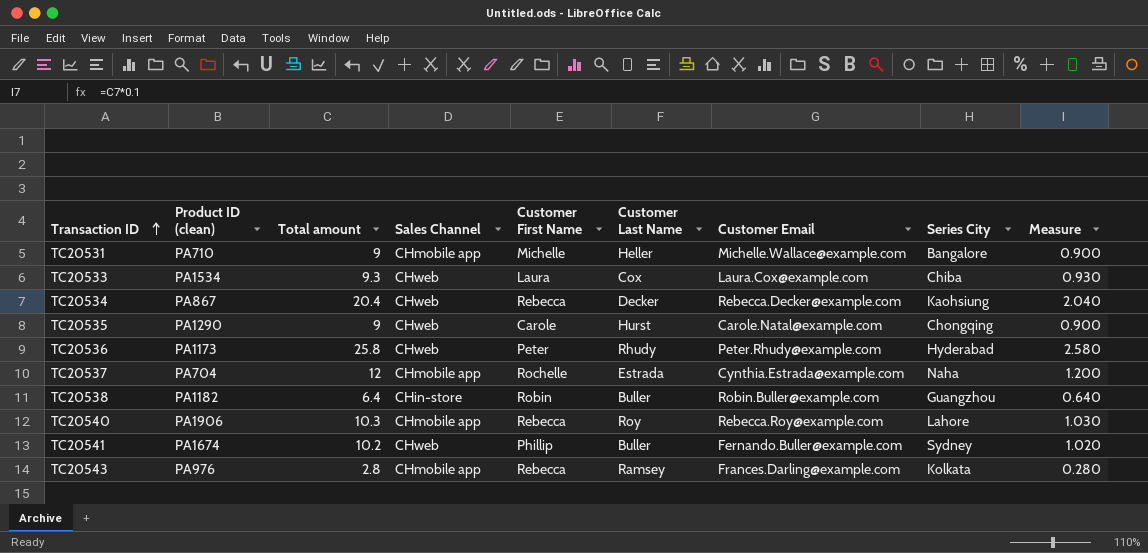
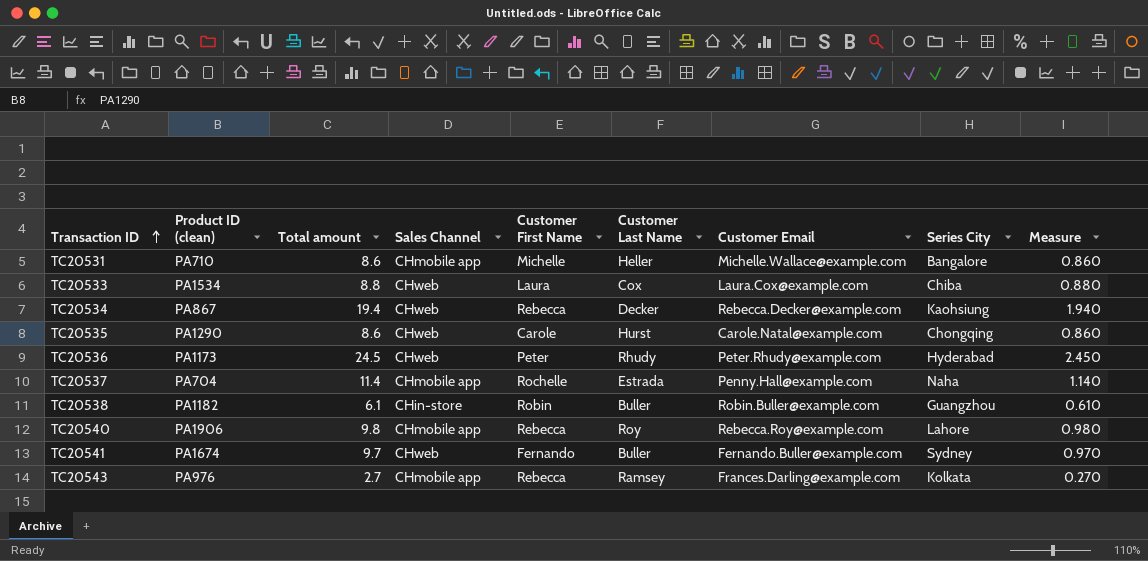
TC20531 | Total amount: 9 -> 8.6
TC20531 | Measure: 0.900 -> 0.860
TC20533 | Total amount: 9.3 -> 8.8
TC20533 | Measure: 0.930 -> 0.880
TC20534 | Total amount: 20.4 -> 19.4
TC20534 | Measure: 2.040 -> 1.940
TC20535 | Total amount: 9 -> 8.6
TC20535 | Measure: 0.900 -> 0.860
TC20536 | Total amount: 25.8 -> 24.5
TC20536 | Measure: 2.580 -> 2.450
TC20537 | Total amount: 12 -> 11.4
TC20537 | Customer Email: Cynthia.Estrada@example.com -> Penny.Hall@example.com
TC20537 | Measure: 1.200 -> 1.140
TC20538 | Total amount: 6.4 -> 6.1
TC20538 | Measure: 0.640 -> 0.610
TC20540 | Total amount: 10.3 -> 9.8
TC20540 | Measure: 1.030 -> 0.980
TC20541 | Total amount: 10.2 -> 9.7
TC20541 | Customer First Name: Phillip -> Fernando
TC20541 | Measure: 1.020 -> 0.970
TC20543 | Total amount: 2.8 -> 2.7
TC20543 | Measure: 0.280 -> 0.270

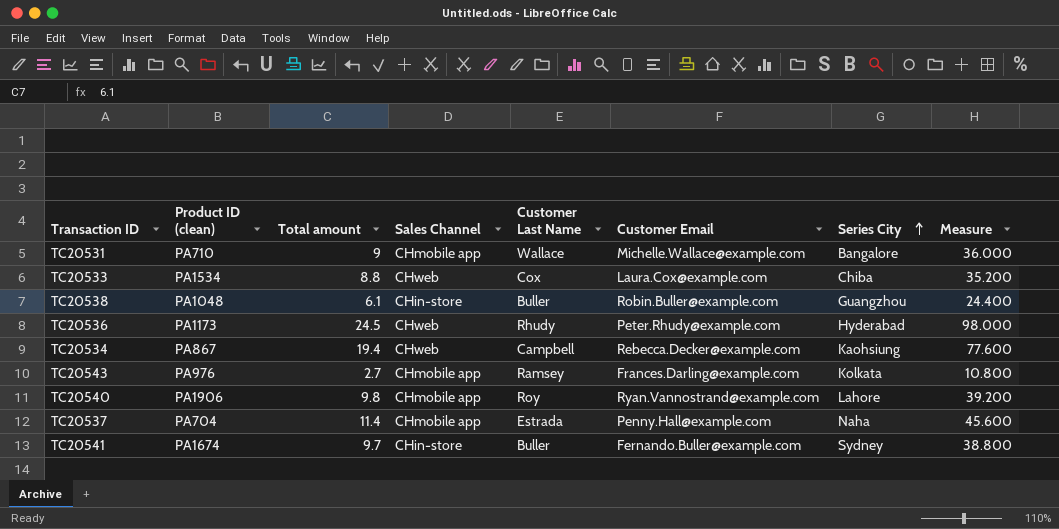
row order: Transaction ID ascending -> Series City ascending
column Customer First Name | position: 5 -> none
column Measure | formula: [Total amount] * 0.1 -> [Total amount] * 4
row TC20535: PA1290 | 8.6 | CHweb | Carole | Hurst | Carole.Natal@example.com | Chongqing | 0.860 -> none
TC20531 | Total amount: 8.6 -> 9
TC20531 | Customer Last Name: Heller -> Wallace
TC20538 | Product ID (clean): PA1182 -> PA1048
TC20534 | Customer Last Name: Decker -> Campbell
TC20540 | Customer Email: Rebecca.Roy@example.com -> Ryan.Vannostrand@example.com
TC20541 | Sales Channel: CHweb -> CHin-store

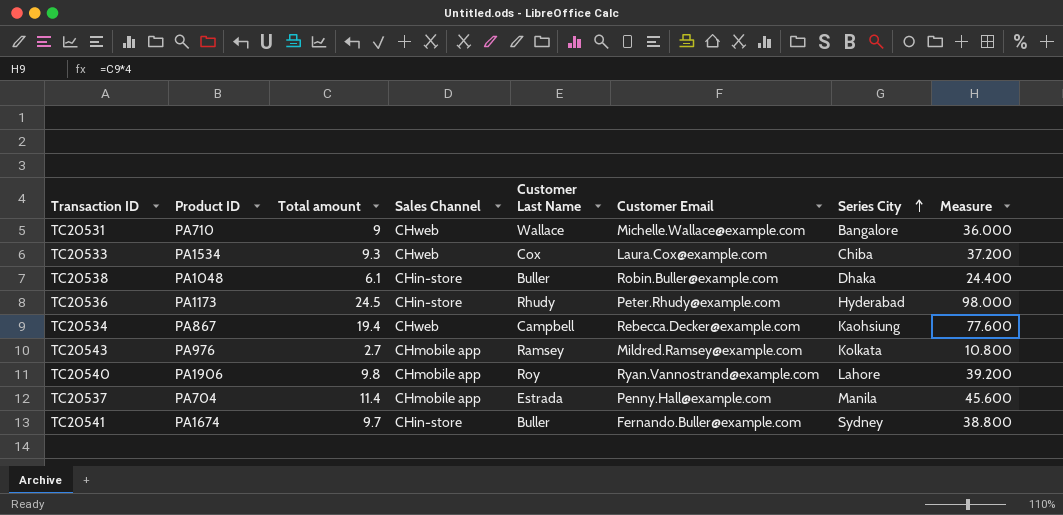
column name: Product ID (clean) -> Product ID
TC20531 | Sales Channel: CHmobile app -> CHweb
TC20533 | Total amount: 8.8 -> 9.3
TC20533 | Measure: 35.200 -> 37.200
TC20538 | Series City: Guangzhou -> Dhaka
TC20536 | Sales Channel: CHweb -> CHin-store
TC20543 | Customer Email: Frances.Darling@example.com -> Mildred.Ramsey@example.com
TC20537 | Series City: Naha -> Manila

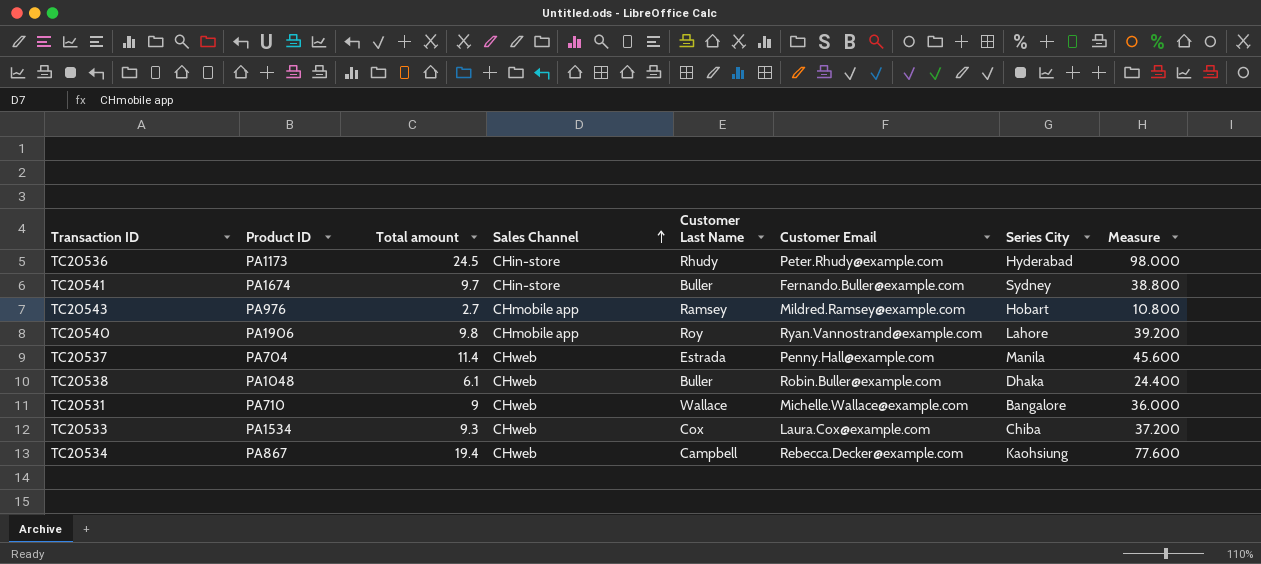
row order: Series City ascending -> Sales Channel ascending
TC20543 | Series City: Kolkata -> Hobart
TC20537 | Sales Channel: CHmobile app -> CHweb
TC20538 | Sales Channel: CHin-store -> CHweb

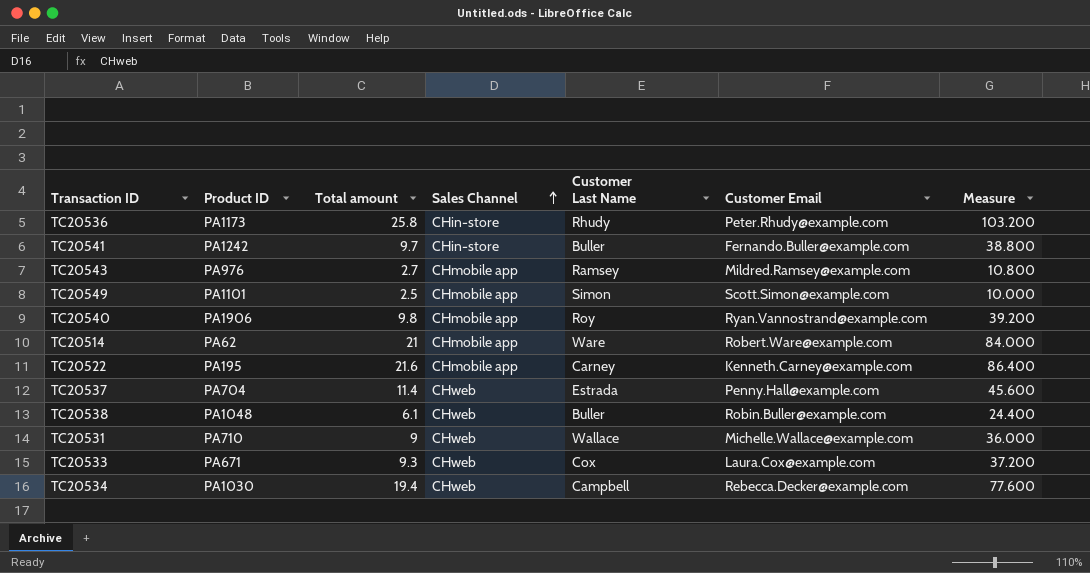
column Series City | position: 7 -> none
TC20536 | Total amount: 24.5 -> 25.8
TC20536 | Measure: 98.000 -> 103.200
TC20541 | Product ID: PA1674 -> PA1242
row TC20549: none -> PA1101 | 2.5 | CHmobile app | Simon | Scott.Simon@example.com | 10.000
row TC20514: none -> PA62 | 21 | CHmobile app | Ware | Robert.Ware@example.com | 84.000
row TC20522: none -> PA195 | 21.6 | CHmobile app | Carney | Kenneth.Carney@example.com | 86.400
TC20533 | Product ID: PA1534 -> PA671
TC20534 | Product ID: PA867 -> PA1030

